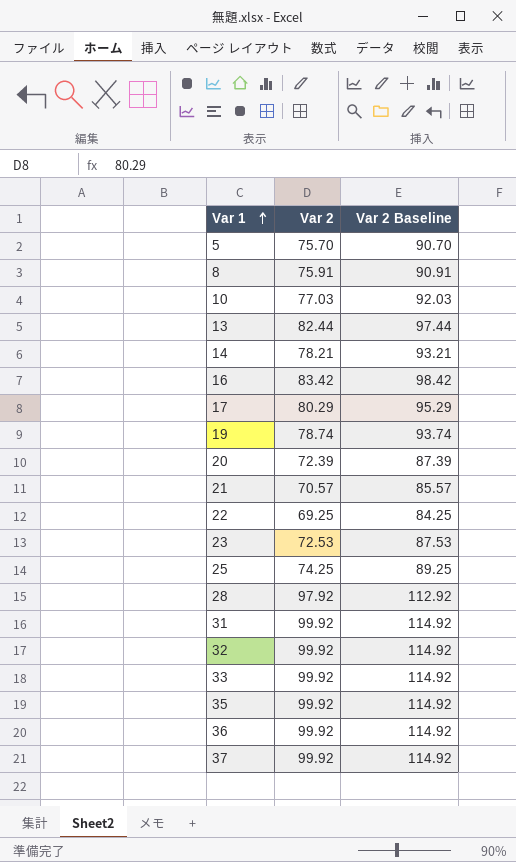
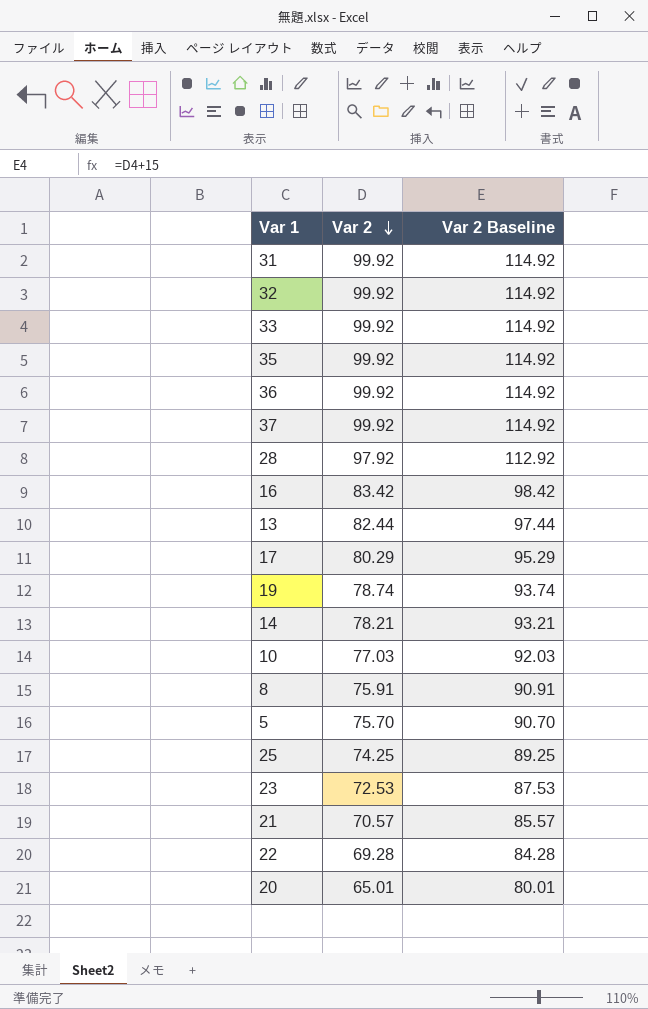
row order: Var 1 ascending -> Var 2 descending
22 | Var 2: 69.25 -> 69.28
22 | Var 2 Baseline: 84.25 -> 84.28
20 | Var 2: 72.39 -> 65.01
20 | Var 2 Baseline: 87.39 -> 80.01

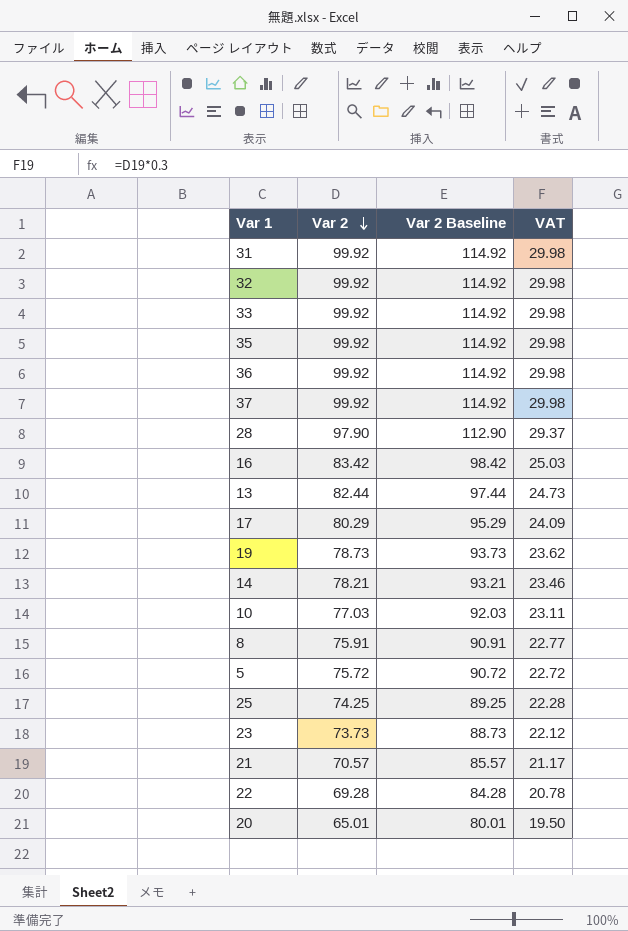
column VAT | formula: none -> [Var 2] * 0.3
28 | Var 2: 97.92 -> 97.90
28 | Var 2 Baseline: 112.92 -> 112.90
19 | Var 2: 78.74 -> 78.73
19 | Var 2 Baseline: 93.74 -> 93.73
5 | Var 2: 75.70 -> 75.72
5 | Var 2 Baseline: 90.70 -> 90.72
23 | Var 2: 72.53 -> 73.73
23 | Var 2 Baseline: 87.53 -> 88.73

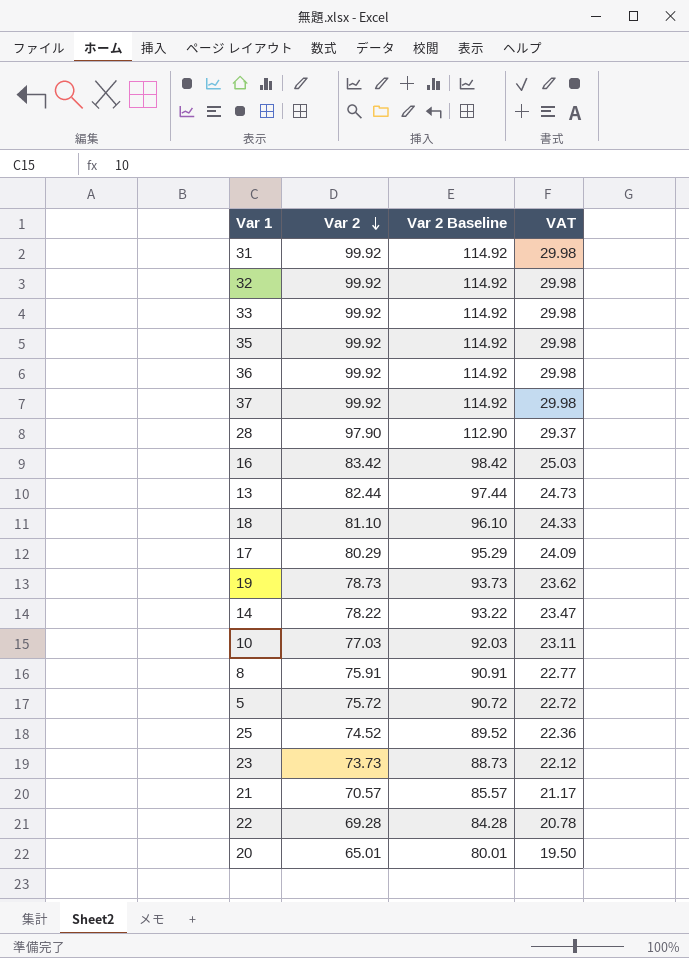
row 18: none -> 81.10 | 96.10 | 24.33
14 | Var 2: 78.21 -> 78.22
14 | Var 2 Baseline: 93.21 -> 93.22
14 | VAT: 23.46 -> 23.47
25 | Var 2: 74.25 -> 74.52
25 | Var 2 Baseline: 89.25 -> 89.52
25 | VAT: 22.28 -> 22.36

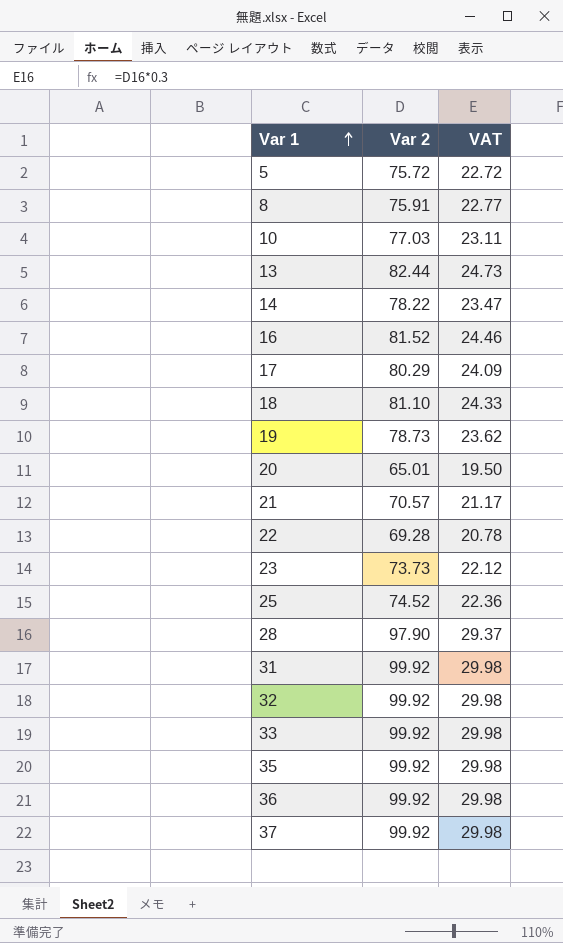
row order: Var 2 descending -> Var 1 ascending
column Var 2 Baseline | formula: [Var 2] + 15 -> none
16 | Var 2: 83.42 -> 81.52
16 | VAT: 25.03 -> 24.46

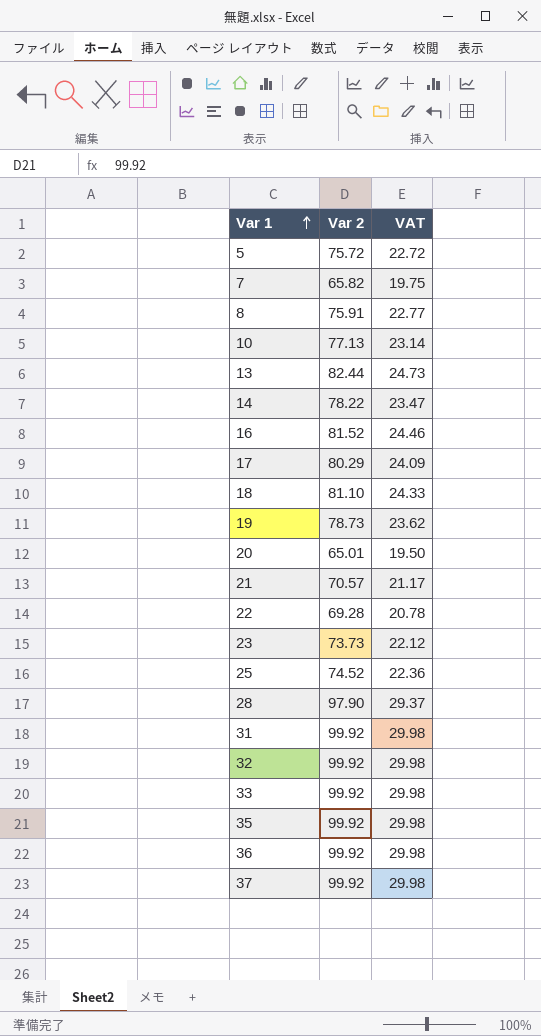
row 7: none -> 65.82 | 19.75
10 | Var 2: 77.03 -> 77.13
10 | VAT: 23.11 -> 23.14

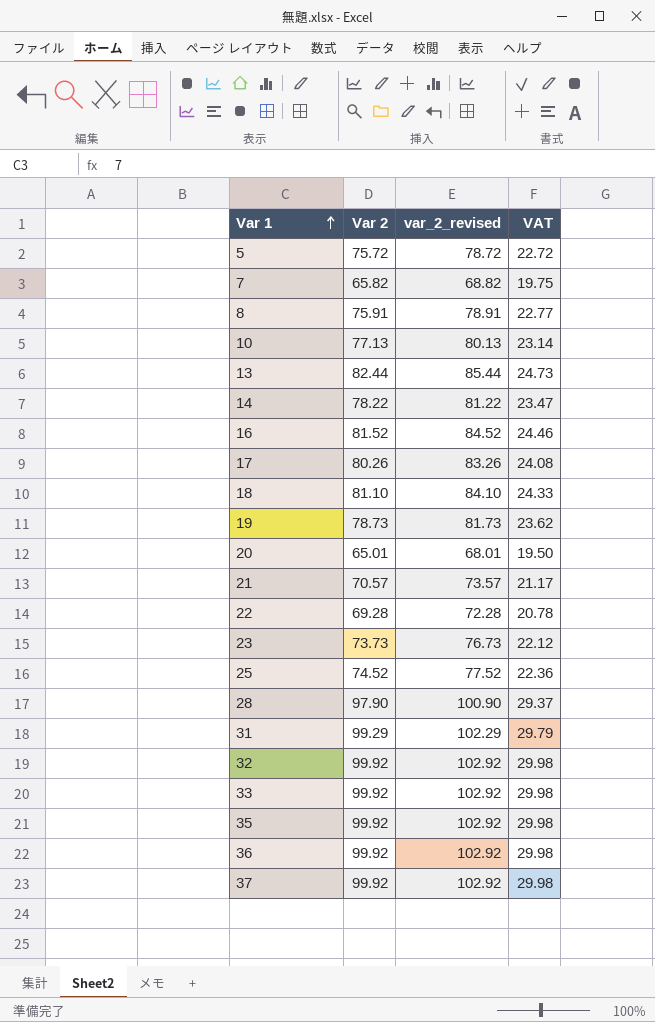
column var_2_revised | formula: none -> [Var 2] + 3
17 | Var 2: 80.29 -> 80.26
17 | VAT: 24.09 -> 24.08
31 | Var 2: 99.92 -> 99.29
31 | VAT: 29.98 -> 29.79

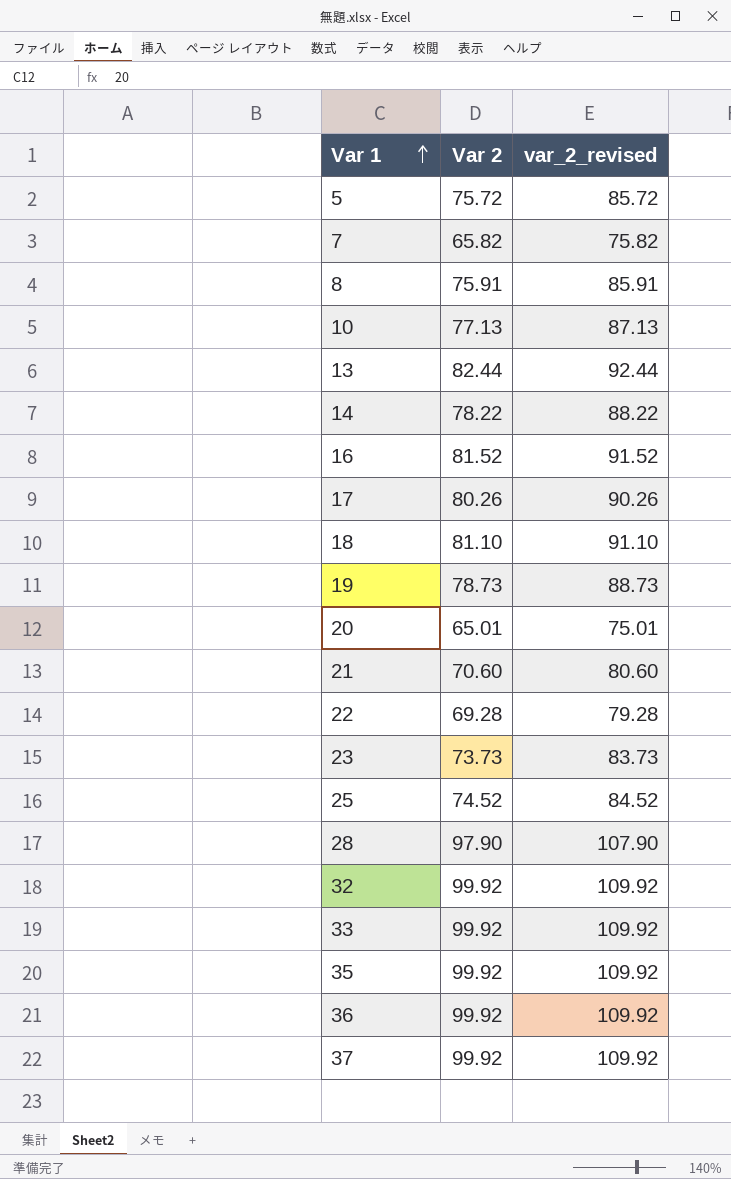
column VAT | formula: [Var 2] * 0.3 -> none
column var_2_revised | formula: [Var 2] + 3 -> [Var 2] + 10
row 31: 99.29 | 102.29 | 29.79 -> none
21 | Var 2: 70.57 -> 70.60

